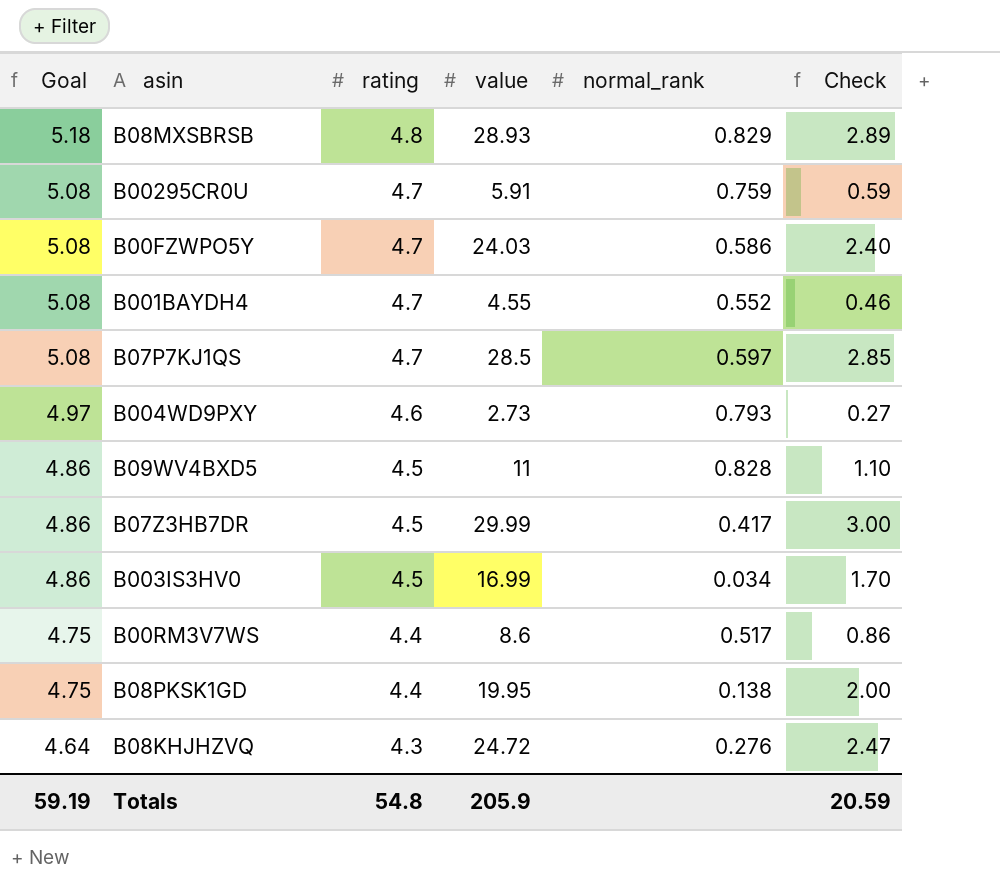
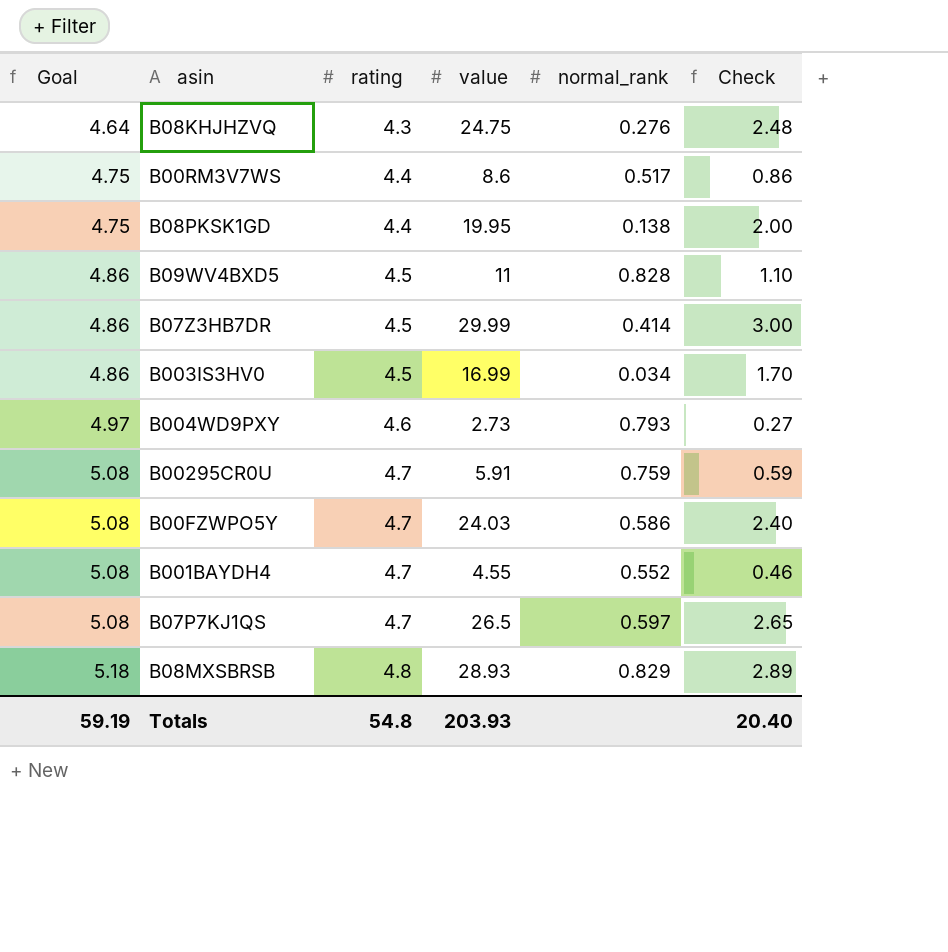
row order: Goal descending -> Goal ascending
B08KHJHZVQ | value: 24.72 -> 24.75
B08KHJHZVQ | Check: 2.47 -> 2.48
B07Z3HB7DR | normal_rank: 0.417 -> 0.414
B07P7KJ1QS | value: 28.5 -> 26.5
B07P7KJ1QS | Check: 2.85 -> 2.65
Totals | value: 205.9 -> 203.93
Totals | Check: 20.59 -> 20.40

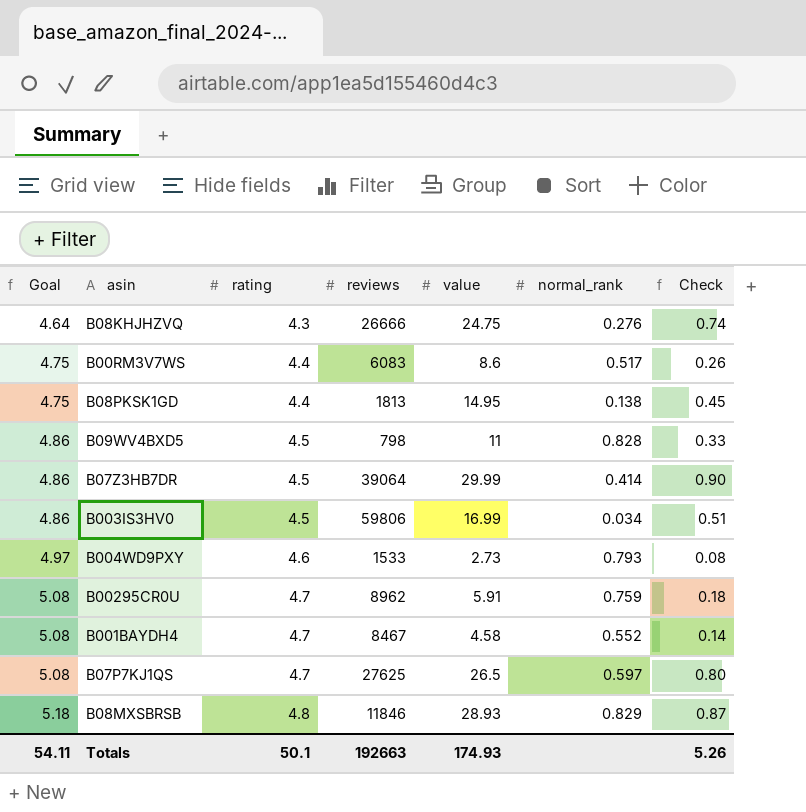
column reviews | position: none -> 4
column Check | formula: [value] * 0.1 -> [value] * 0.03
row B00FZWPO5Y: 5.08 | 4.7 | 24.03 | 0.586 | 2.40 -> none
B08PKSK1GD | value: 19.95 -> 14.95
B001BAYDH4 | value: 4.55 -> 4.58
Totals | Goal: 59.19 -> 54.11
Totals | rating: 54.8 -> 50.1
Totals | value: 203.93 -> 174.93
Totals | Check: 20.40 -> 5.26

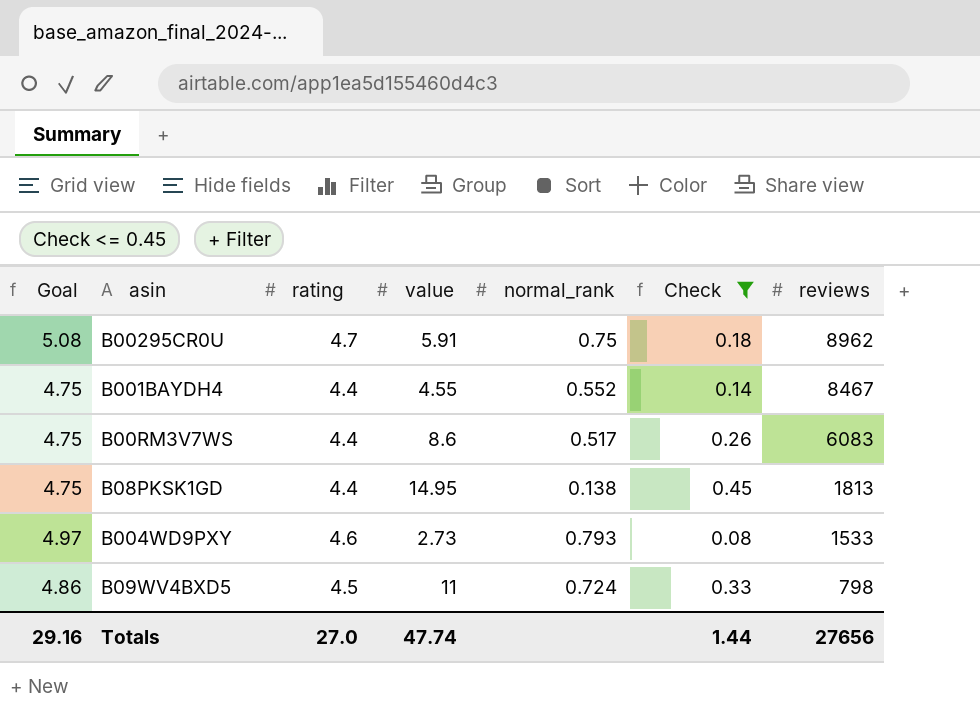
filter: none -> Check <= 0.45
row order: Goal ascending -> reviews descending
column reviews | position: 4 -> 7
B00295CR0U | normal_rank: 0.759 -> 0.75
B001BAYDH4 | Goal: 5.08 -> 4.75
B001BAYDH4 | rating: 4.7 -> 4.4
B001BAYDH4 | value: 4.58 -> 4.55
B09WV4BXD5 | normal_rank: 0.828 -> 0.724
Totals | Goal: 54.11 -> 29.16
Totals | rating: 50.1 -> 27.0
Totals | value: 174.93 -> 47.74
Totals | Check: 5.26 -> 1.44
Totals | reviews: 192663 -> 27656

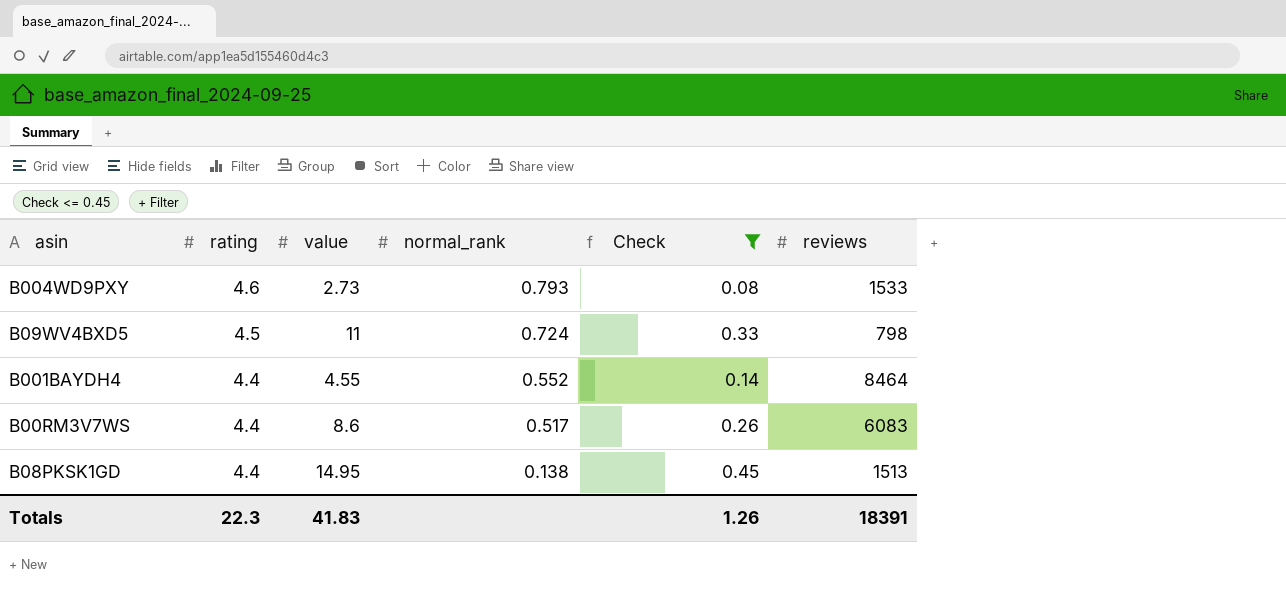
row order: reviews descending -> rating descending
column Goal | formula: [rating] * 1.08 -> none
row B00295CR0U: 5.08 | 4.7 | 5.91 | 0.75 | 0.18 | 8962 -> none
B001BAYDH4 | reviews: 8467 -> 8464
B08PKSK1GD | reviews: 1813 -> 1513
Totals | rating: 27.0 -> 22.3
Totals | value: 47.74 -> 41.83
Totals | Check: 1.44 -> 1.26
Totals | reviews: 27656 -> 18391

